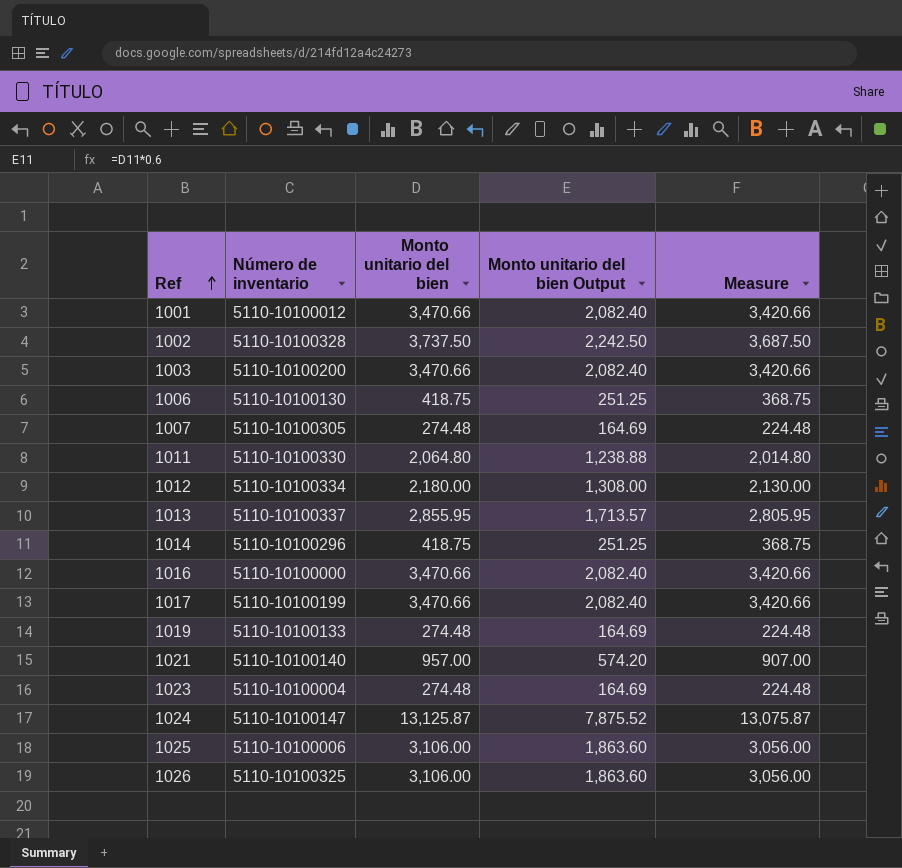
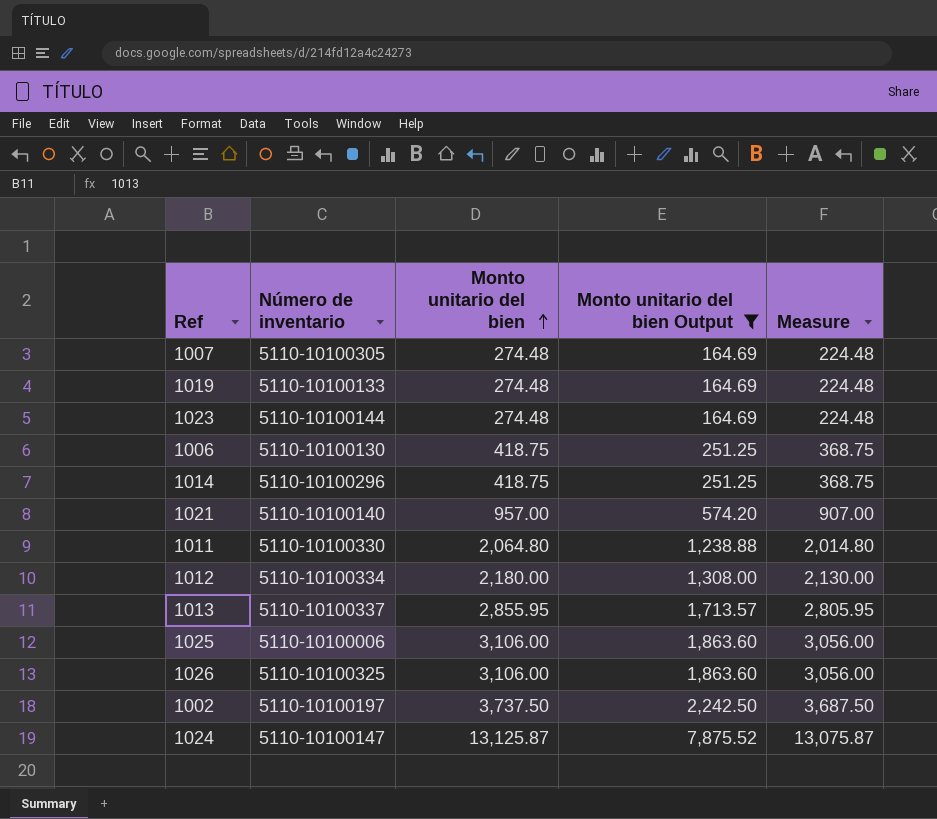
filter: none -> Monto unitario del bien Output != 2,082.40
row order: Ref ascending -> Monto unitario del bien ascending
1023 | Número de inventario: 5110-10100004 -> 5110-10100144
1002 | Número de inventario: 5110-10100328 -> 5110-10100197

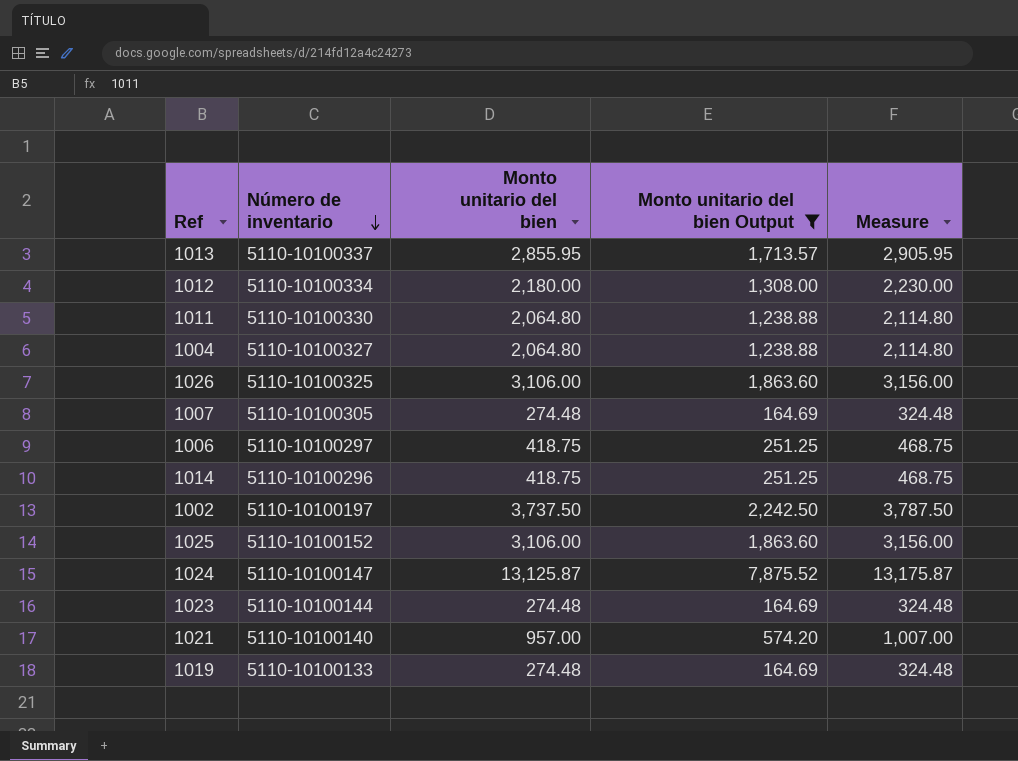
row order: Monto unitario del bien ascending -> Número de inventario descending
column Measure | formula: [Monto unitario del bien] - 50 -> [Monto unitario del bien] + 50
row 1004: none -> 5110-10100327 | 2,064.80 | 1,238.88 | 2,114.80
1006 | Número de inventario: 5110-10100130 -> 5110-10100297
1025 | Número de inventario: 5110-10100006 -> 5110-10100152

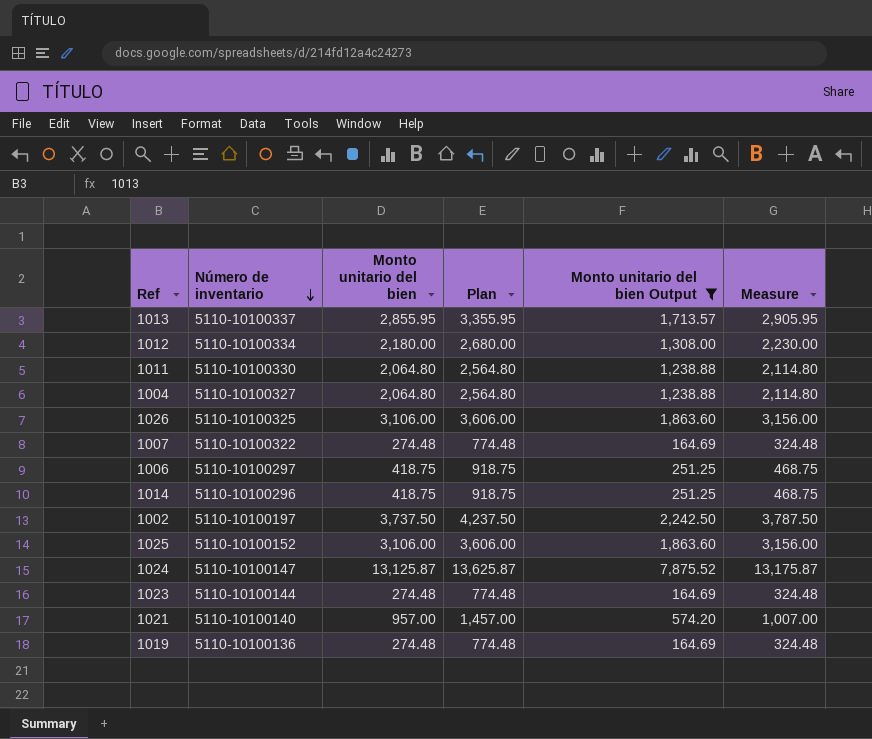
column Plan | formula: none -> [Monto unitario del bien] + 500
1007 | Número de inventario: 5110-10100305 -> 5110-10100322
1019 | Número de inventario: 5110-10100133 -> 5110-10100136

